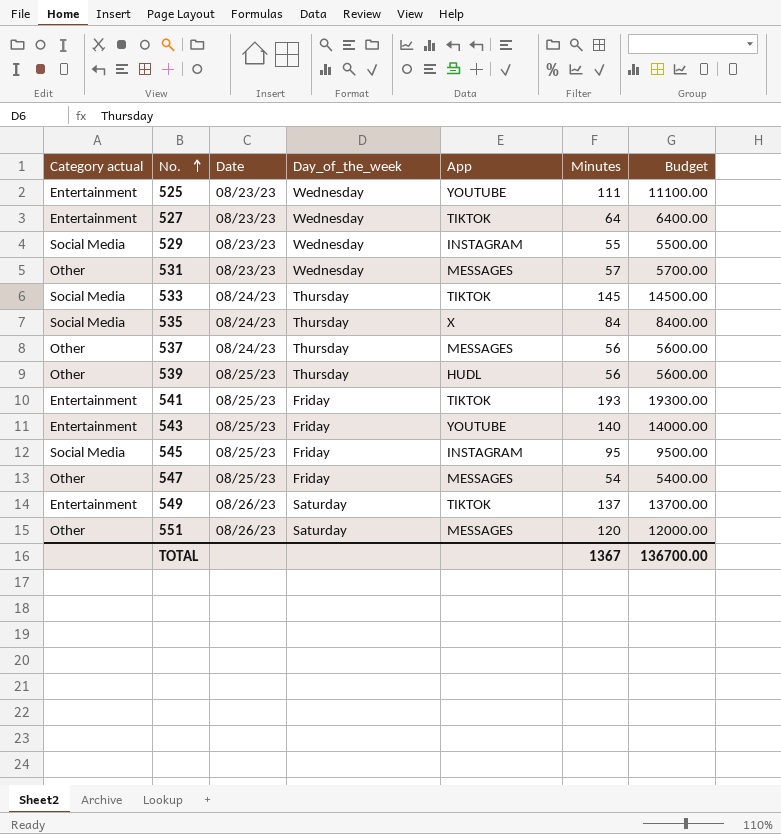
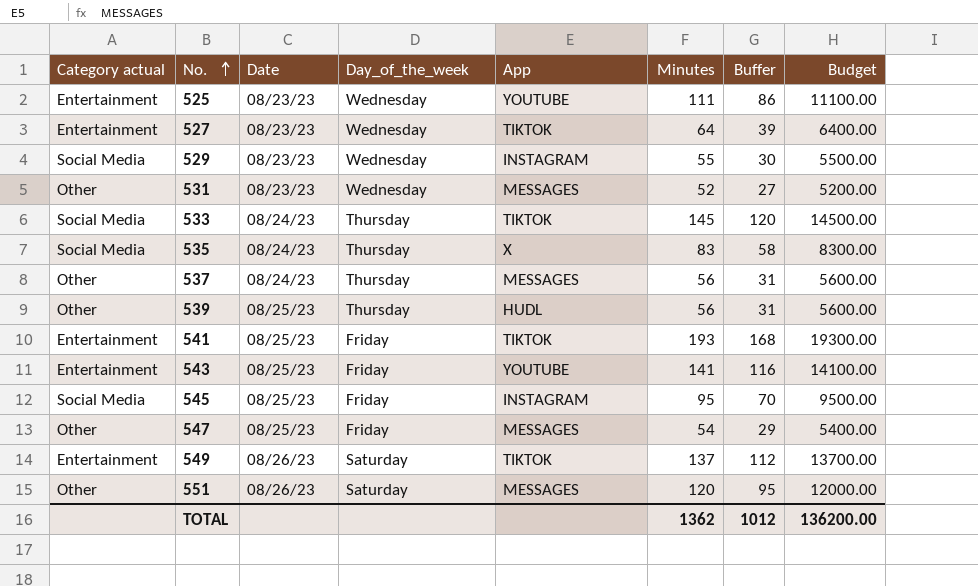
column Buffer | formula: none -> [Minutes] - 25
531 | Minutes: 57 -> 52
531 | Budget: 5700.00 -> 5200.00
535 | Minutes: 84 -> 83
535 | Budget: 8400.00 -> 8300.00
543 | Minutes: 140 -> 141
543 | Budget: 14000.00 -> 14100.00
TOTAL | Minutes: 1367 -> 1362
TOTAL | Budget: 136700.00 -> 136200.00

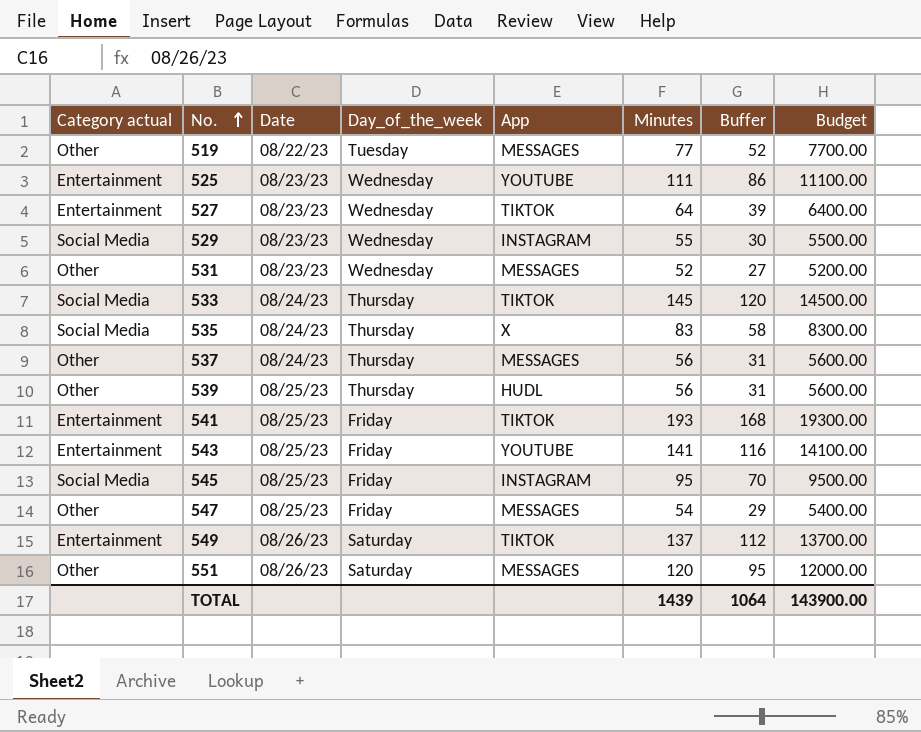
row 519: none -> Other | 08/22/23 | Tuesday | MESSAGES | 77 | 52 | 7700.00
TOTAL | Minutes: 1362 -> 1439
TOTAL | Buffer: 1012 -> 1064
TOTAL | Budget: 136200.00 -> 143900.00

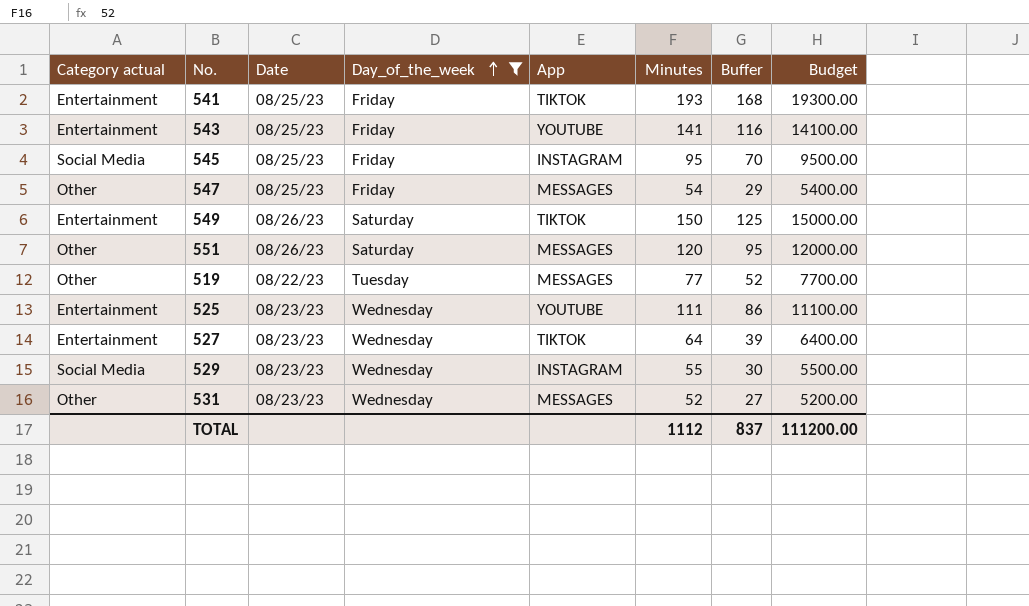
filter: none -> Day_of_the_week != Thursday
row order: No. ascending -> Day_of_the_week ascending
549 | Minutes: 137 -> 150
549 | Buffer: 112 -> 125
549 | Budget: 13700.00 -> 15000.00
TOTAL | Minutes: 1439 -> 1112
TOTAL | Buffer: 1064 -> 837
TOTAL | Budget: 143900.00 -> 111200.00

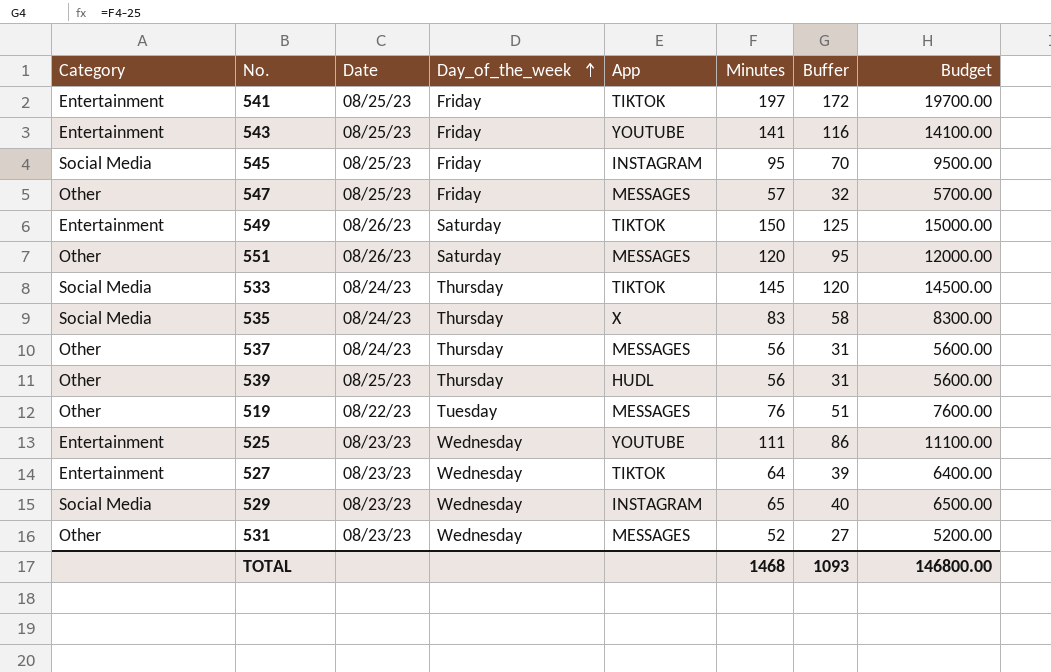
filter: Day_of_the_week != Thursday -> none
column name: Category actual -> Category
541 | Minutes: 193 -> 197
541 | Buffer: 168 -> 172
541 | Budget: 19300.00 -> 19700.00
547 | Minutes: 54 -> 57
547 | Buffer: 29 -> 32
547 | Budget: 5400.00 -> 5700.00
519 | Minutes: 77 -> 76
519 | Buffer: 52 -> 51
519 | Budget: 7700.00 -> 7600.00
529 | Minutes: 55 -> 65
529 | Buffer: 30 -> 40
529 | Budget: 5500.00 -> 6500.00
TOTAL | Minutes: 1112 -> 1468
TOTAL | Buffer: 837 -> 1093
TOTAL | Budget: 111200.00 -> 146800.00

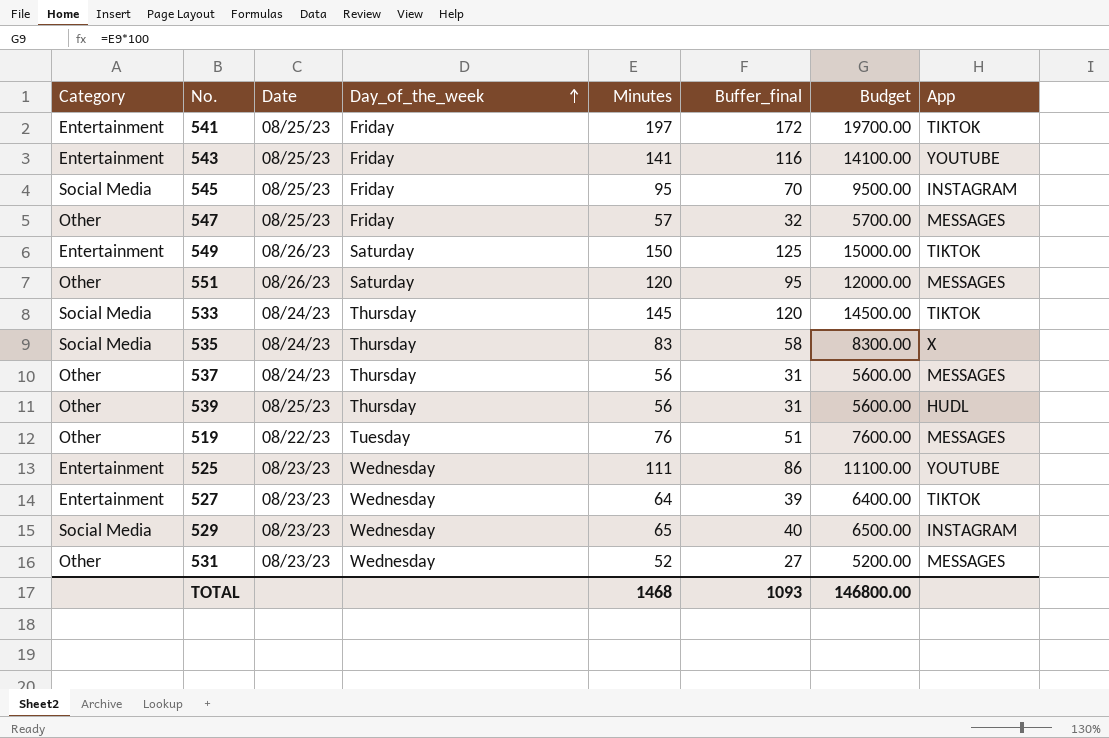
column name: Buffer -> Buffer_final
column App | position: 5 -> 8

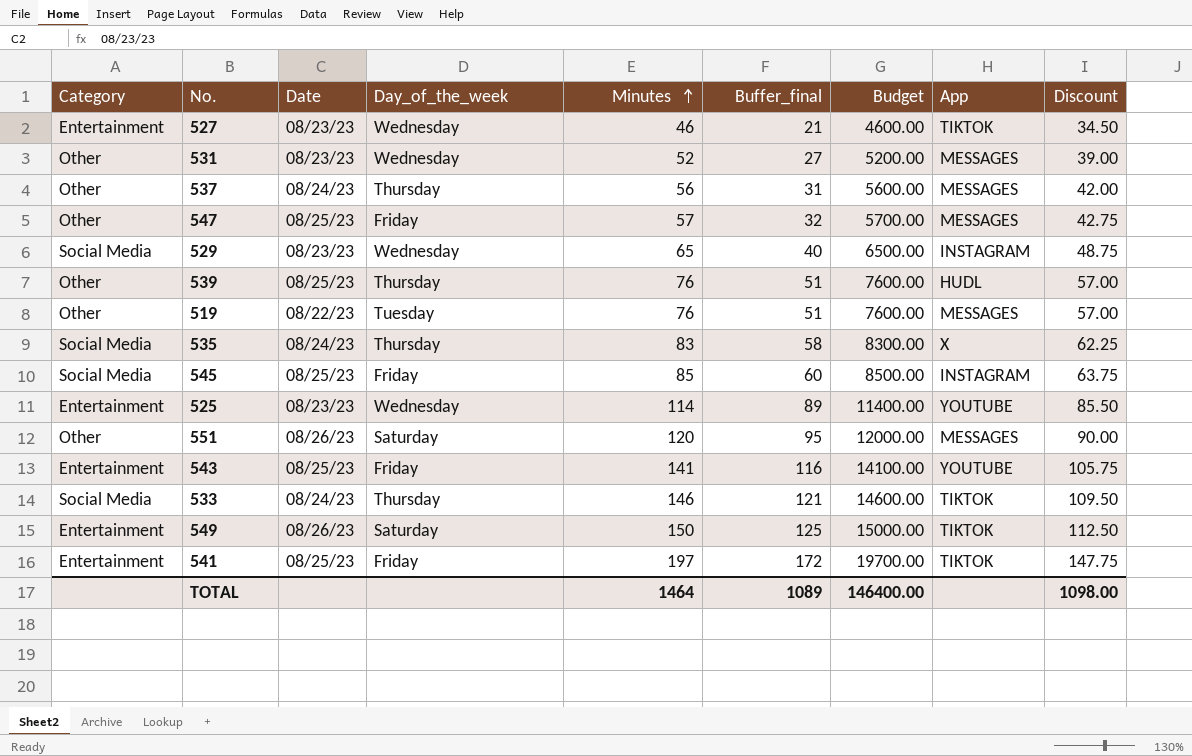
row order: Day_of_the_week ascending -> Minutes ascending
column Discount | formula: none -> [Minutes] * 0.75
527 | Minutes: 64 -> 46
527 | Buffer_final: 39 -> 21
527 | Budget: 6400.00 -> 4600.00
539 | Minutes: 56 -> 76
539 | Buffer_final: 31 -> 51
539 | Budget: 5600.00 -> 7600.00
545 | Minutes: 95 -> 85
545 | Buffer_final: 70 -> 60
545 | Budget: 9500.00 -> 8500.00
525 | Minutes: 111 -> 114
525 | Buffer_final: 86 -> 89
525 | Budget: 11100.00 -> 11400.00
533 | Minutes: 145 -> 146
533 | Buffer_final: 120 -> 121
533 | Budget: 14500.00 -> 14600.00
TOTAL | Minutes: 1468 -> 1464
TOTAL | Buffer_final: 1093 -> 1089
TOTAL | Budget: 146800.00 -> 146400.00

